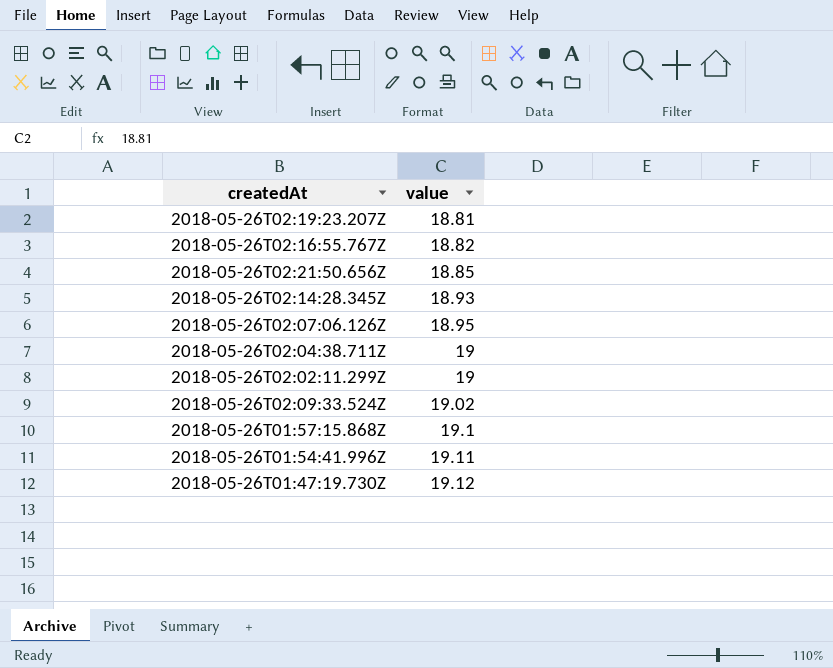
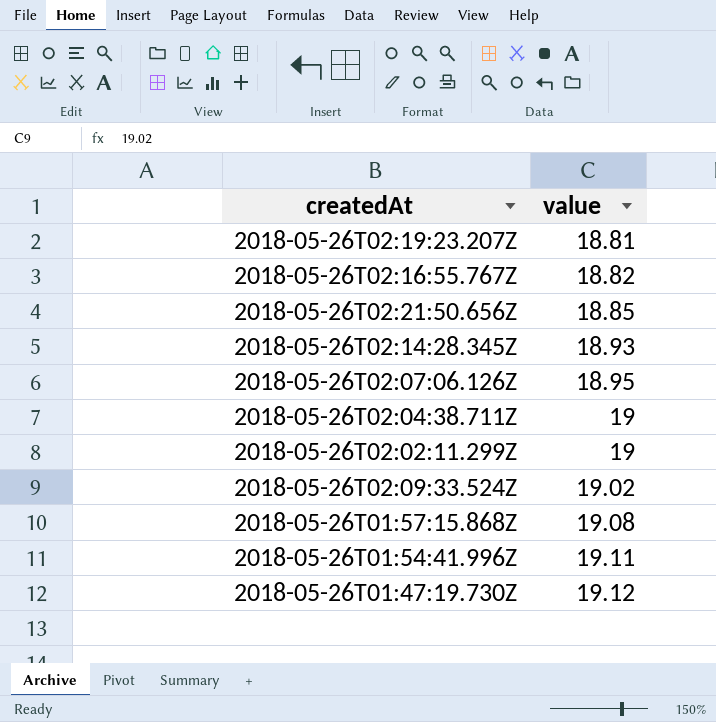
2018-05-26T01:57:15.868Z | value: 19.1 -> 19.08

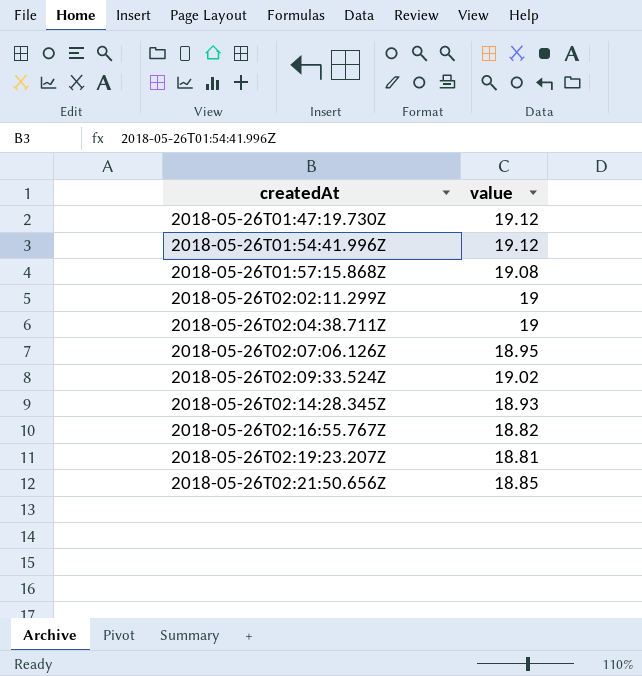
row order: value ascending -> createdAt ascending
2018-05-26T01:54:41.996Z | value: 19.11 -> 19.12

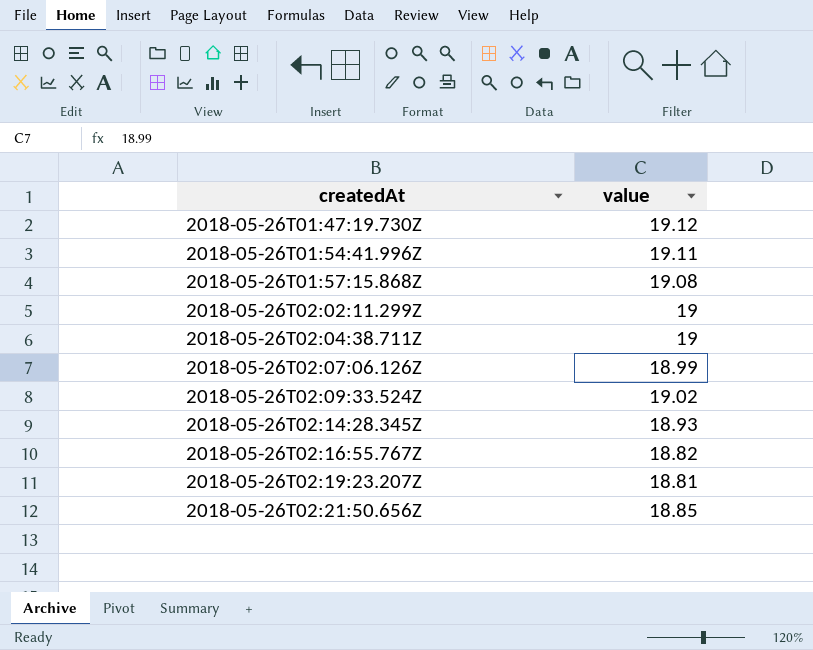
2018-05-26T01:54:41.996Z | value: 19.12 -> 19.11
2018-05-26T02:07:06.126Z | value: 18.95 -> 18.99

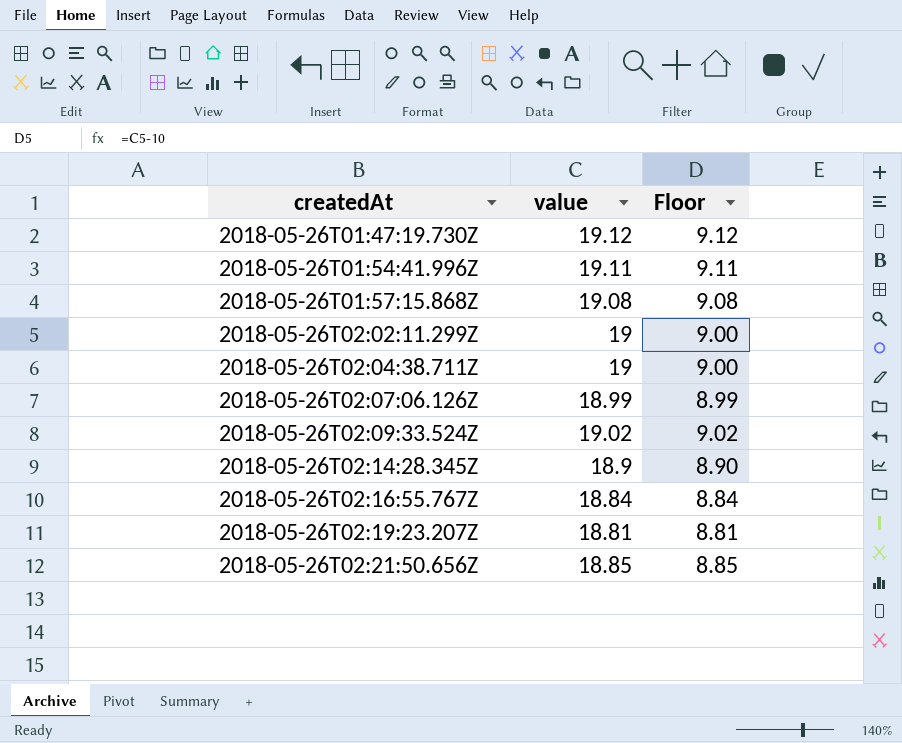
column Floor | formula: none -> [value] - 10
2018-05-26T02:14:28.345Z | value: 18.93 -> 18.9
2018-05-26T02:16:55.767Z | value: 18.82 -> 18.84

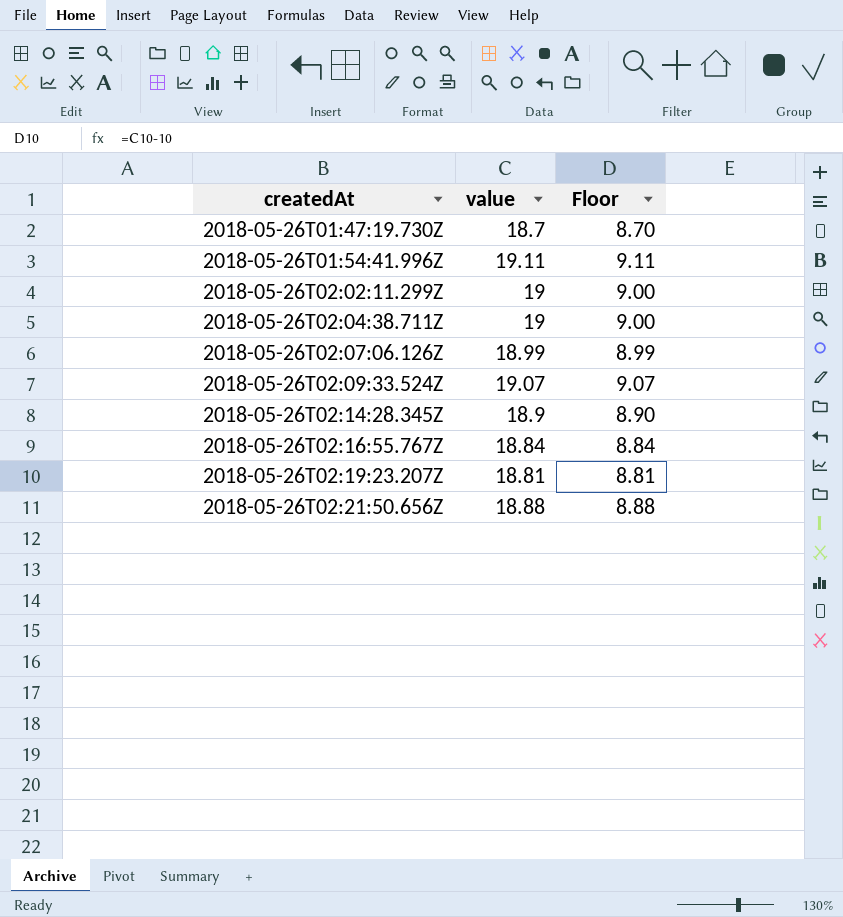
row 2018-05-26T01:57:15.868Z: 19.08 | 9.08 -> none
2018-05-26T01:47:19.730Z | value: 19.12 -> 18.7
2018-05-26T01:47:19.730Z | Floor: 9.12 -> 8.70
2018-05-26T02:09:33.524Z | value: 19.02 -> 19.07
2018-05-26T02:09:33.524Z | Floor: 9.02 -> 9.07
2018-05-26T02:21:50.656Z | value: 18.85 -> 18.88
2018-05-26T02:21:50.656Z | Floor: 8.85 -> 8.88

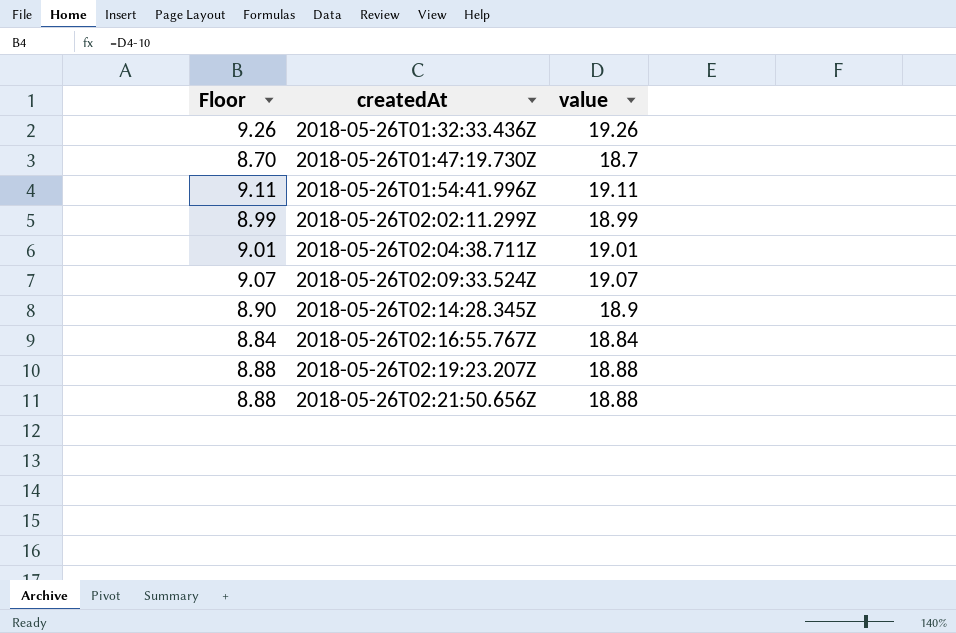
column Floor | position: 3 -> 1
row 2018-05-26T02:07:06.126Z: 18.99 | 8.99 -> none
row 2018-05-26T01:32:33.436Z: none -> 9.26 | 19.26
2018-05-26T02:02:11.299Z | Floor: 9.00 -> 8.99
2018-05-26T02:02:11.299Z | value: 19 -> 18.99
2018-05-26T02:04:38.711Z | Floor: 9.00 -> 9.01
2018-05-26T02:04:38.711Z | value: 19 -> 19.01
2018-05-26T02:19:23.207Z | Floor: 8.81 -> 8.88
2018-05-26T02:19:23.207Z | value: 18.81 -> 18.88

